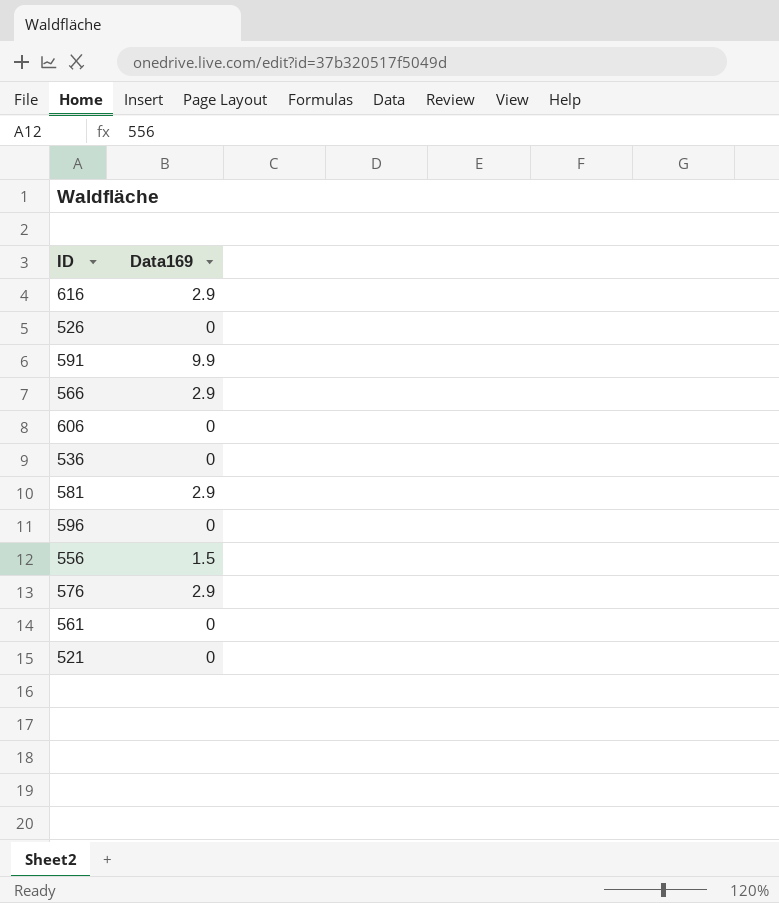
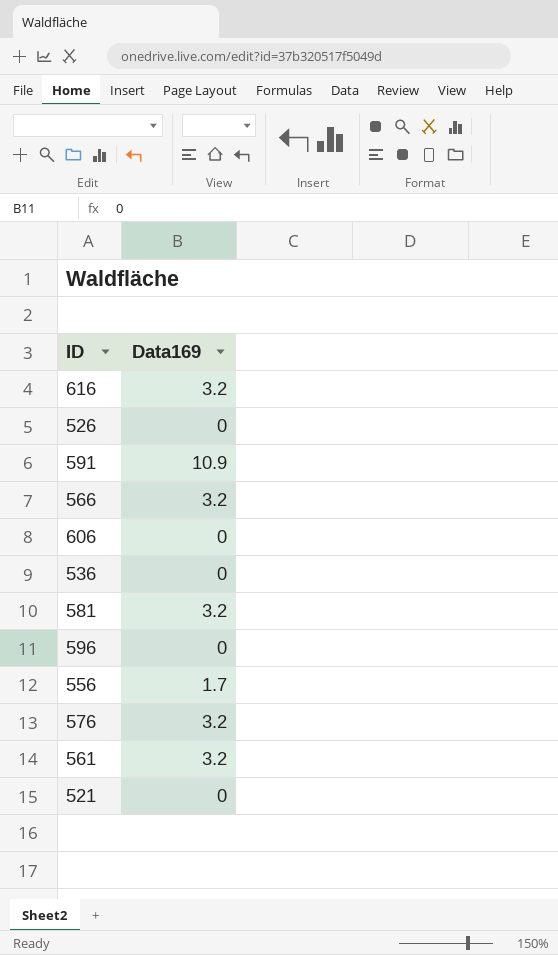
616 | Data169: 2.9 -> 3.2
591 | Data169: 9.9 -> 10.9
566 | Data169: 2.9 -> 3.2
581 | Data169: 2.9 -> 3.2
556 | Data169: 1.5 -> 1.7
576 | Data169: 2.9 -> 3.2
561 | Data169: 0 -> 3.2

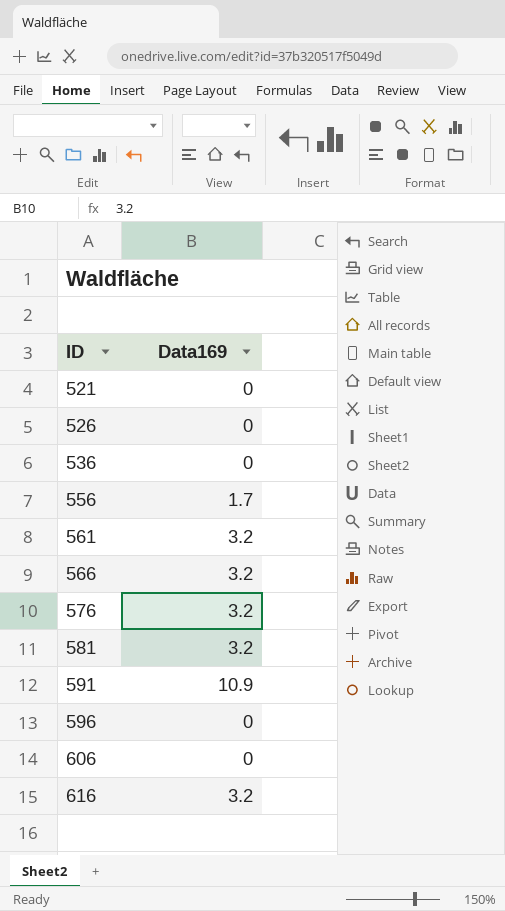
row order: none -> ID ascending

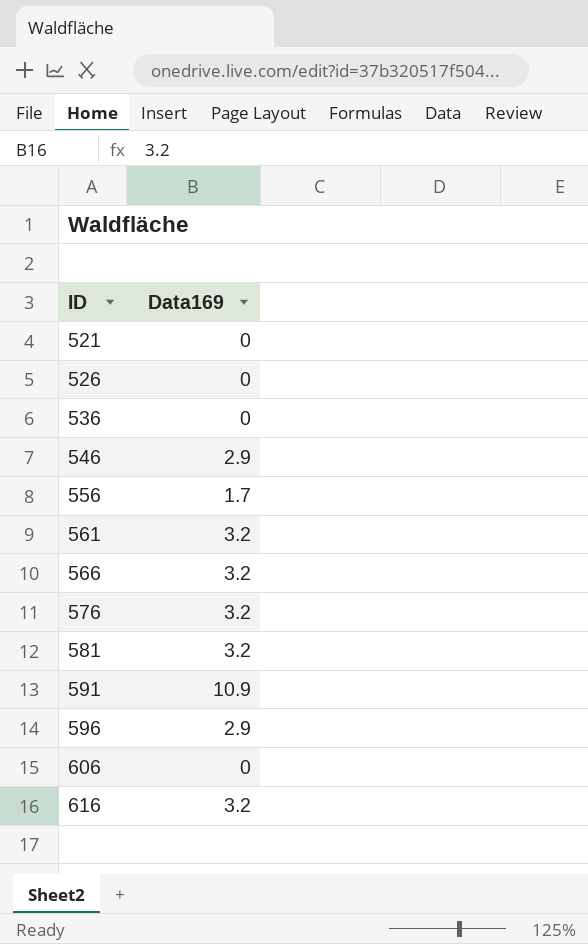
row 546: none -> 2.9
596 | Data169: 0 -> 2.9

